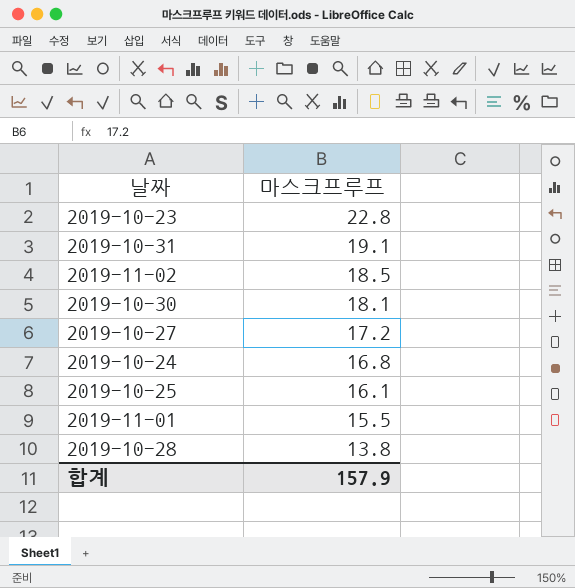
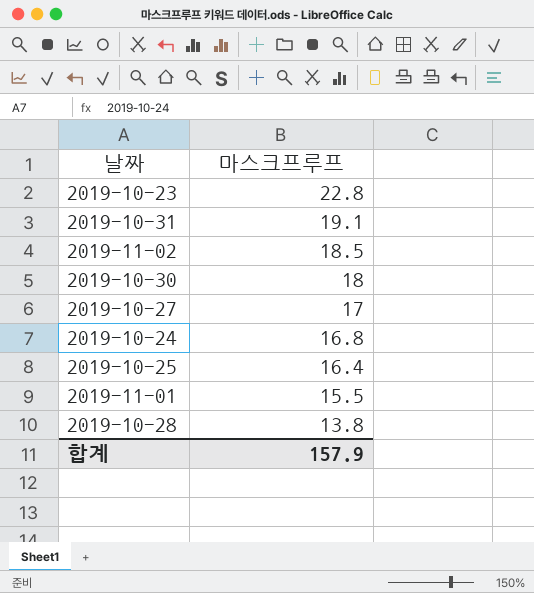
2019-10-30 | 마스크프루프: 18.1 -> 18
2019-10-27 | 마스크프루프: 17.2 -> 17
2019-10-25 | 마스크프루프: 16.1 -> 16.4

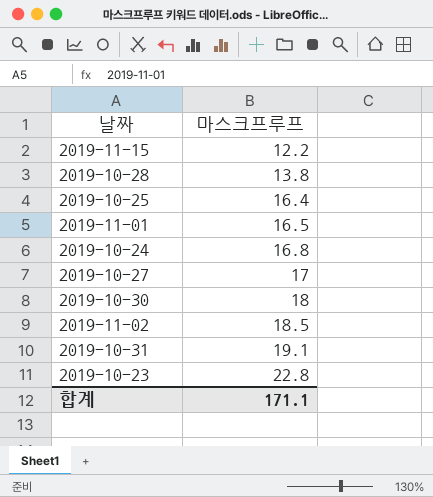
row order: 마스크프루프 descending -> 마스크프루프 ascending
row 2019-11-15: none -> 12.2
2019-11-01 | 마스크프루프: 15.5 -> 16.5
합계 | 마스크프루프: 157.9 -> 171.1

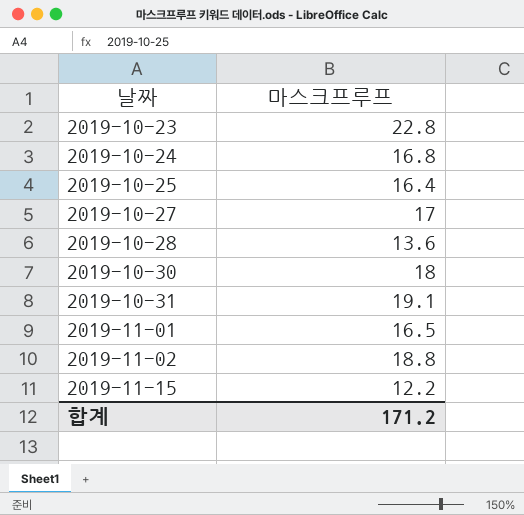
row order: 마스크프루프 ascending -> 날짜 ascending
2019-10-28 | 마스크프루프: 13.8 -> 13.6
2019-11-02 | 마스크프루프: 18.5 -> 18.8
합계 | 마스크프루프: 171.1 -> 171.2

